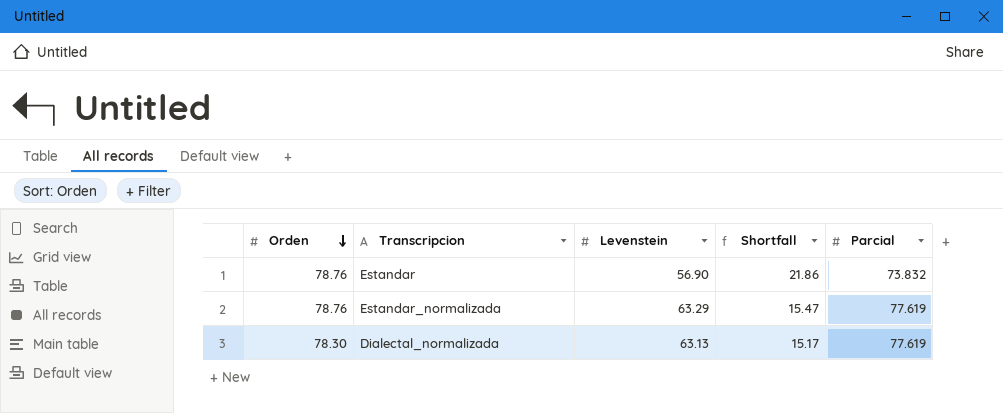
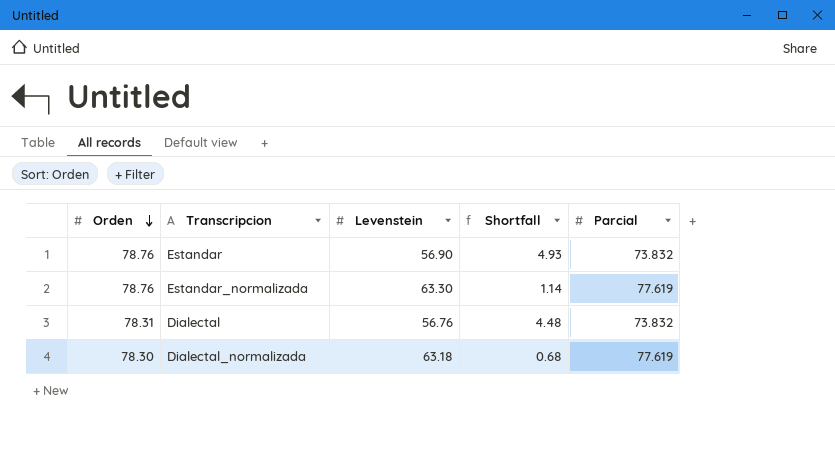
column Shortfall | formula: [Orden] - [Levenstein] -> [Orden] - [Parcial]
Estandar_normalizada | Levenstein: 63.29 -> 63.30
row Dialectal: none -> 78.31 | 56.76 | 4.48 | 73.832
Dialectal_normalizada | Levenstein: 63.13 -> 63.18

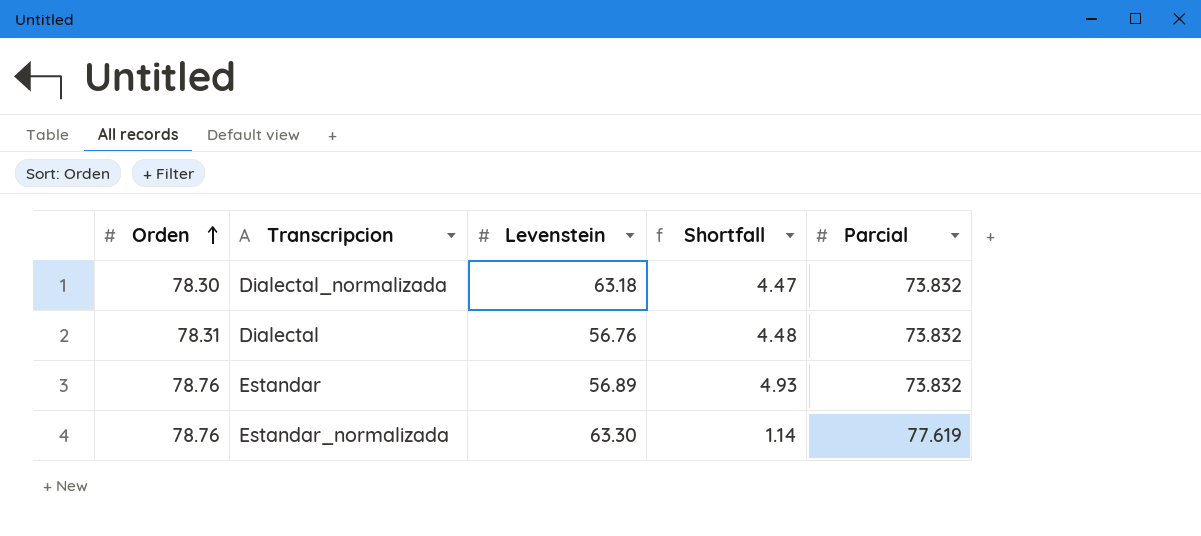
row order: Orden descending -> Orden ascending
Dialectal_normalizada | Shortfall: 0.68 -> 4.47
Dialectal_normalizada | Parcial: 77.619 -> 73.832
Estandar | Levenstein: 56.90 -> 56.89

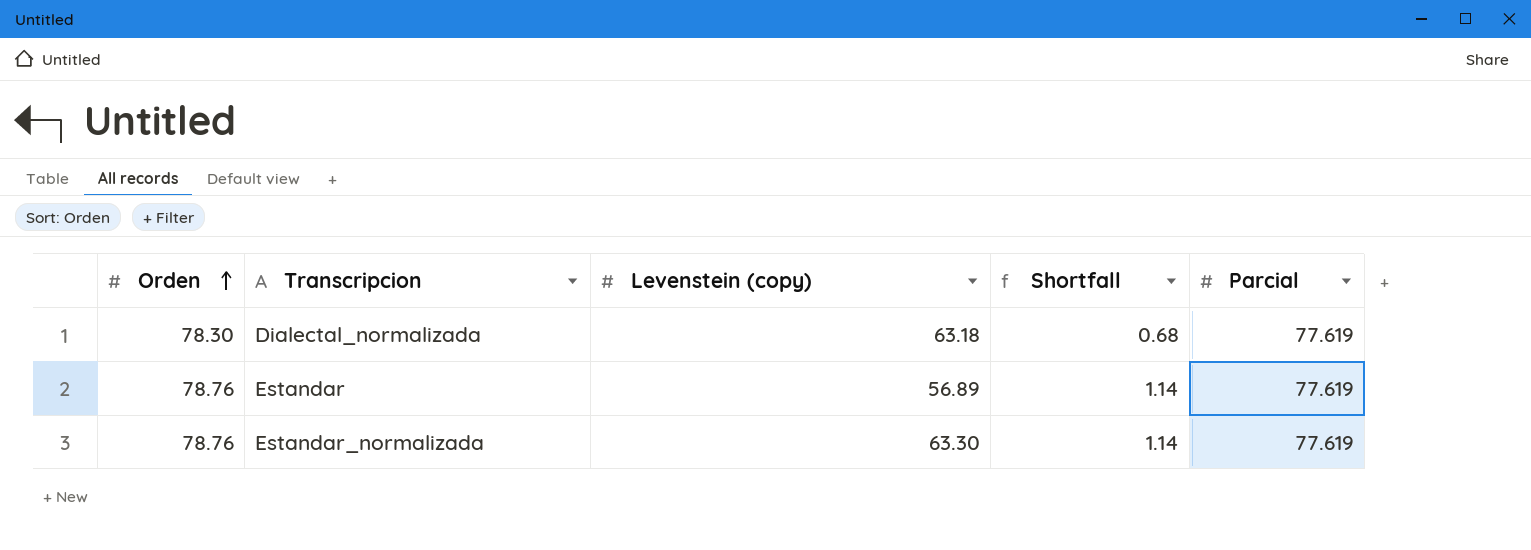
column name: Levenstein -> Levenstein (copy)
row Dialectal: 78.31 | 56.76 | 4.48 | 73.832 -> none
Dialectal_normalizada | Shortfall: 4.47 -> 0.68
Dialectal_normalizada | Parcial: 73.832 -> 77.619
Estandar | Shortfall: 4.93 -> 1.14
Estandar | Parcial: 73.832 -> 77.619

